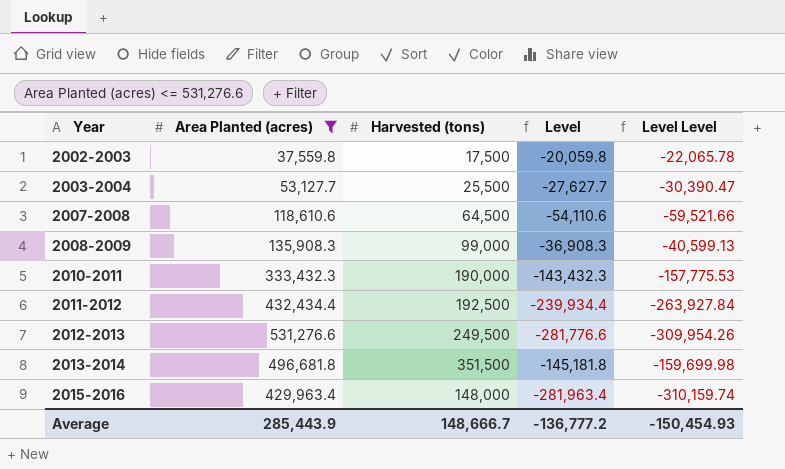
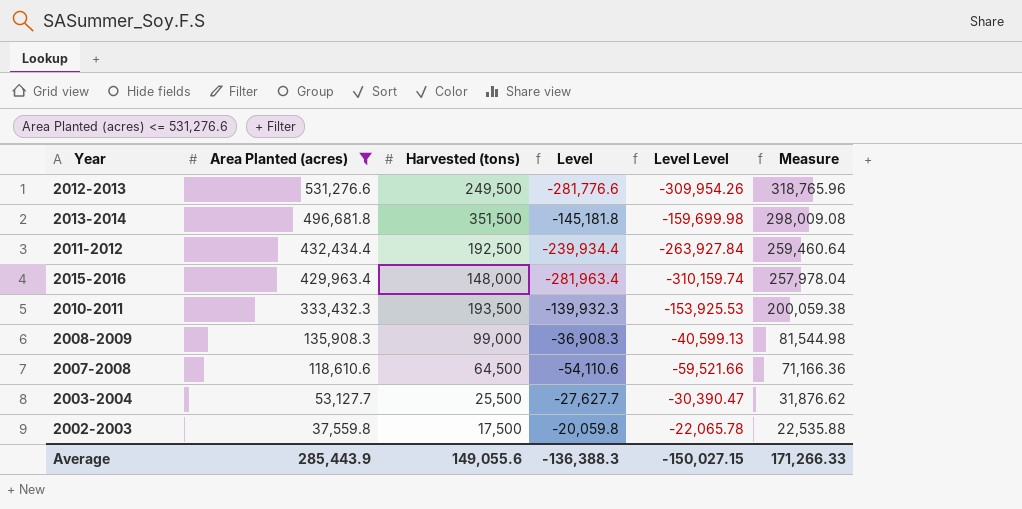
row order: Year ascending -> Area Planted (acres) descending
column Measure | formula: none -> [Area Planted (acres)] * 0.6
2010-2011 | Harvested (tons): 190,000 -> 193,500
2010-2011 | Level: -143,432.3 -> -139,932.3
2010-2011 | Level Level: -157,775.53 -> -153,925.53
Average | Harvested (tons): 148,666.7 -> 149,055.6
Average | Level: -136,777.2 -> -136,388.3
Average | Level Level: -150,454.93 -> -150,027.15

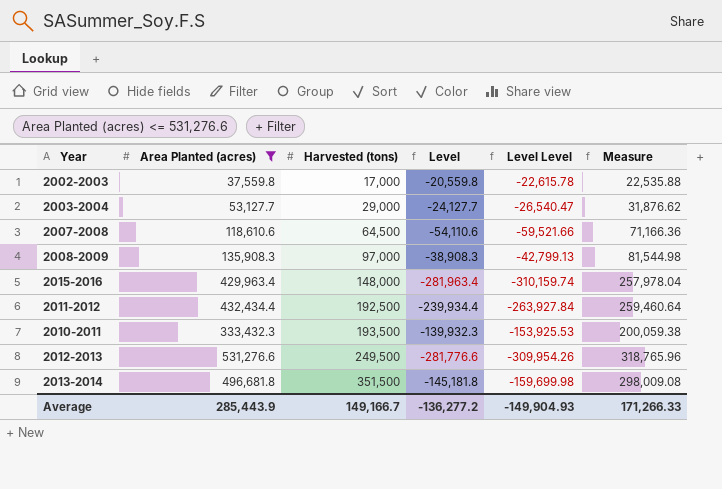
row order: Area Planted (acres) descending -> Harvested (tons) ascending
2002-2003 | Harvested (tons): 17,500 -> 17,000
2002-2003 | Level: -20,059.8 -> -20,559.8
2002-2003 | Level Level: -22,065.78 -> -22,615.78
2003-2004 | Harvested (tons): 25,500 -> 29,000
2003-2004 | Level: -27,627.7 -> -24,127.7
2003-2004 | Level Level: -30,390.47 -> -26,540.47
2008-2009 | Harvested (tons): 99,000 -> 97,000
2008-2009 | Level: -36,908.3 -> -38,908.3
2008-2009 | Level Level: -40,599.13 -> -42,799.13
Average | Harvested (tons): 149,055.6 -> 149,166.7
Average | Level: -136,388.3 -> -136,277.2
Average | Level Level: -150,027.15 -> -149,904.93

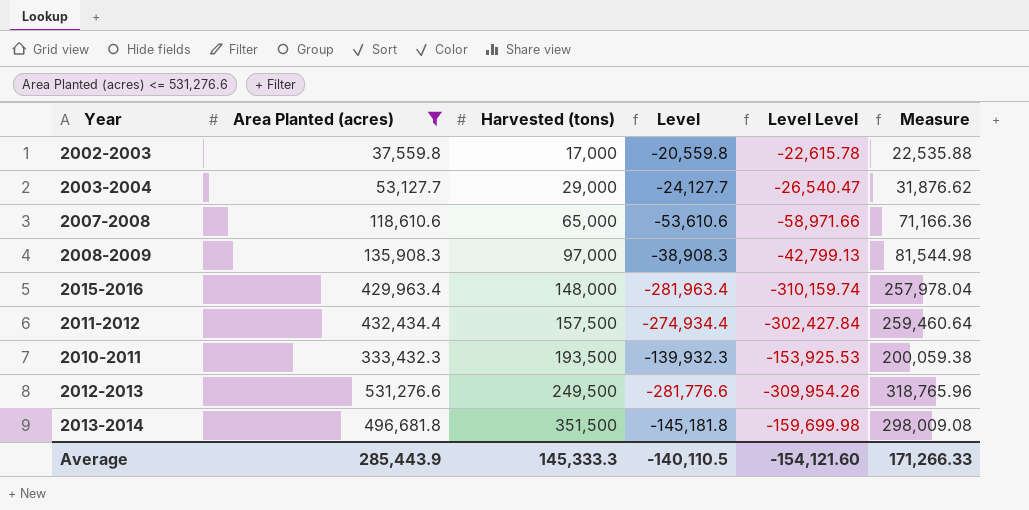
2007-2008 | Harvested (tons): 64,500 -> 65,000
2007-2008 | Level: -54,110.6 -> -53,610.6
2007-2008 | Level Level: -59,521.66 -> -58,971.66
2011-2012 | Harvested (tons): 192,500 -> 157,500
2011-2012 | Level: -239,934.4 -> -274,934.4
2011-2012 | Level Level: -263,927.84 -> -302,427.84
Average | Harvested (tons): 149,166.7 -> 145,333.3
Average | Level: -136,277.2 -> -140,110.5
Average | Level Level: -149,904.93 -> -154,121.60

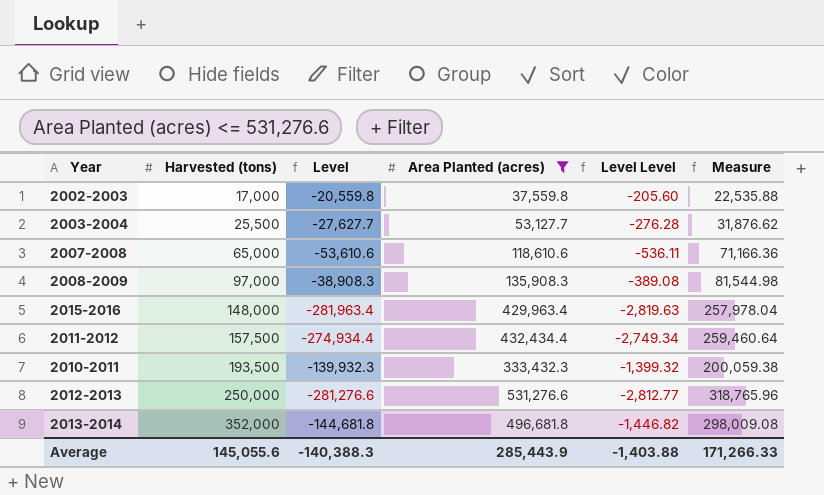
column Area Planted (acres) | position: 2 -> 4
column Level Level | formula: [Level] * 1.1 -> [Level] * 0.01
2003-2004 | Harvested (tons): 29,000 -> 25,500
2003-2004 | Level: -24,127.7 -> -27,627.7
2012-2013 | Harvested (tons): 249,500 -> 250,000
2012-2013 | Level: -281,776.6 -> -281,276.6
2013-2014 | Harvested (tons): 351,500 -> 352,000
2013-2014 | Level: -145,181.8 -> -144,681.8
Average | Harvested (tons): 145,333.3 -> 145,055.6
Average | Level: -140,110.5 -> -140,388.3
Average | Level Level: -154,121.60 -> -1,403.88

